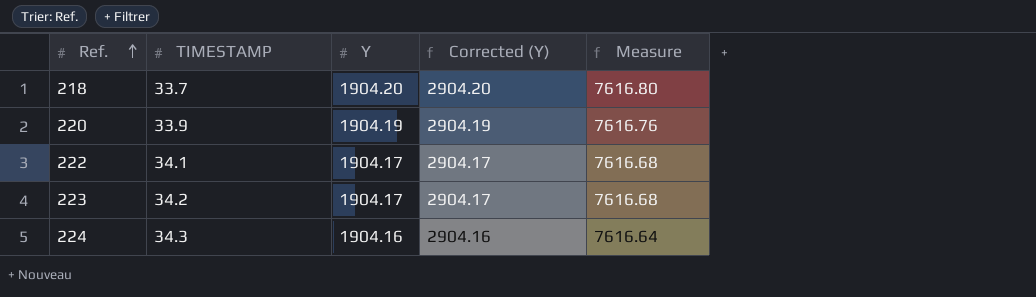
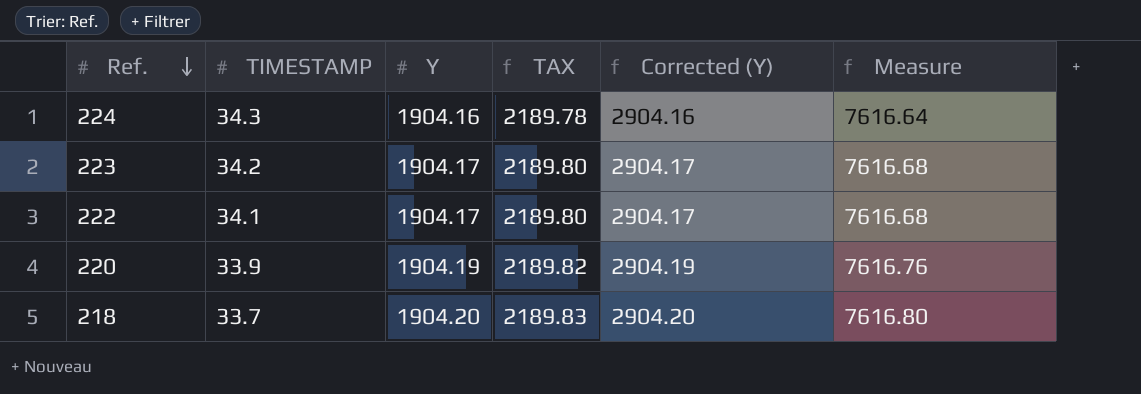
row order: Ref. ascending -> Ref. descending
column TAX | formula: none -> [Y] * 1.15

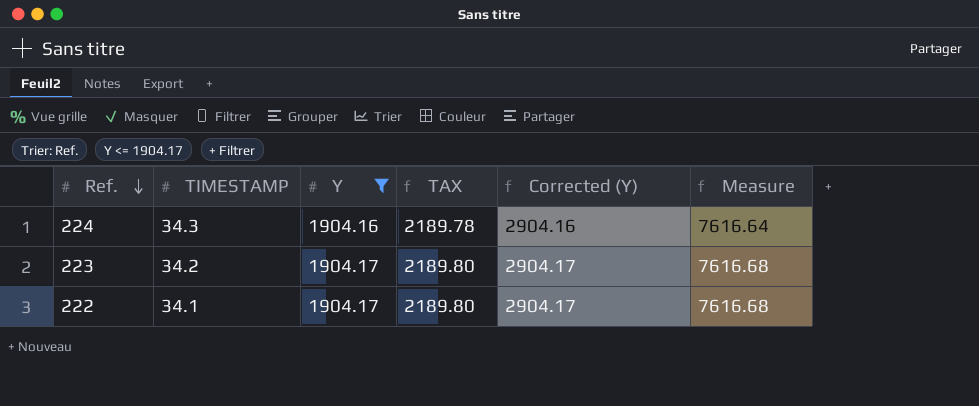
filter: none -> Y <= 1904.17

